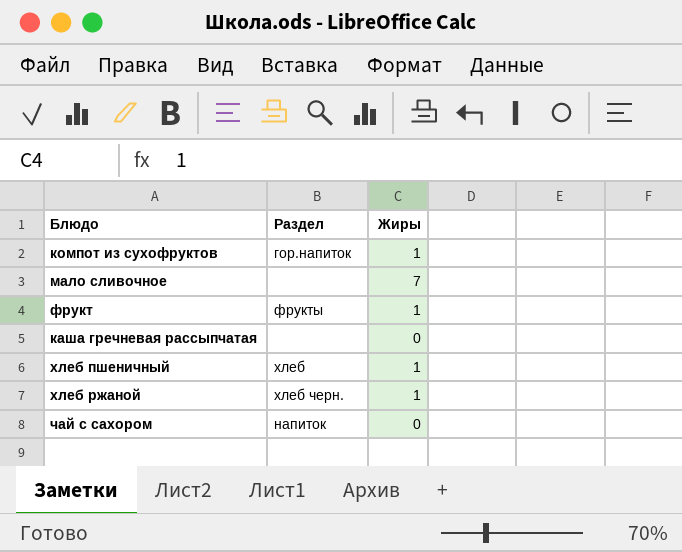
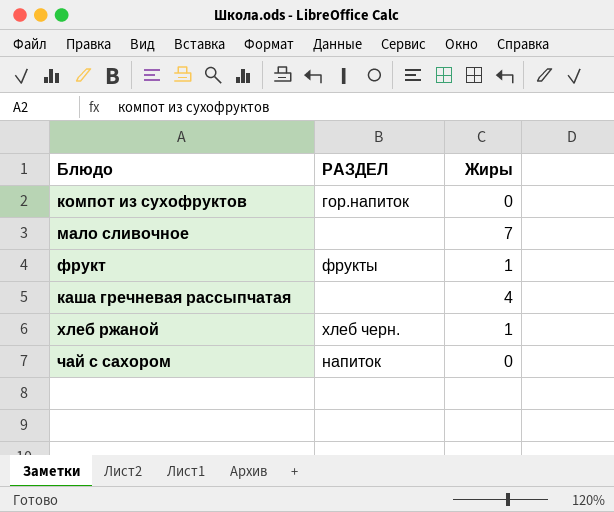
column name: Раздел -> РАЗДЕЛ
row хлеб пшеничный: хлеб | 1 -> none
компот из сухофруктов | Жиры: 1 -> 0
каша гречневая рассыпчатая | Жиры: 0 -> 4

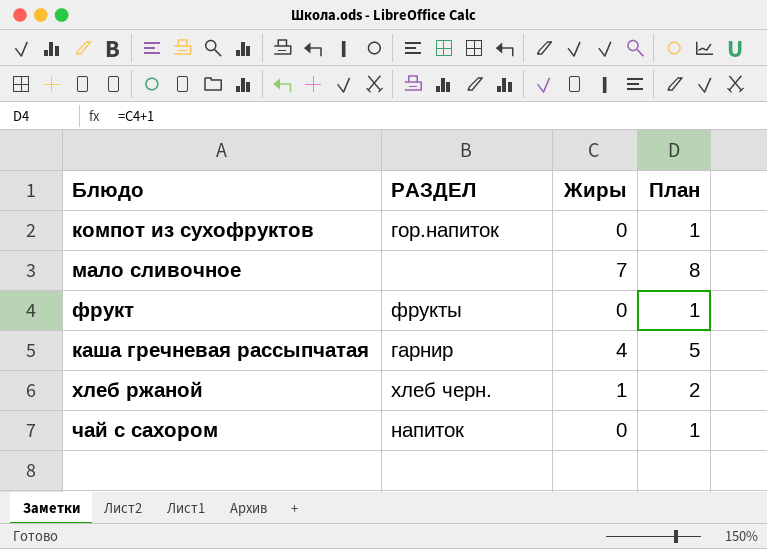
column План | formula: none -> [Жиры] + 1
фрукт | Жиры: 1 -> 0
каша гречневая рассыпчатая | РАЗДЕЛ: none -> гарнир

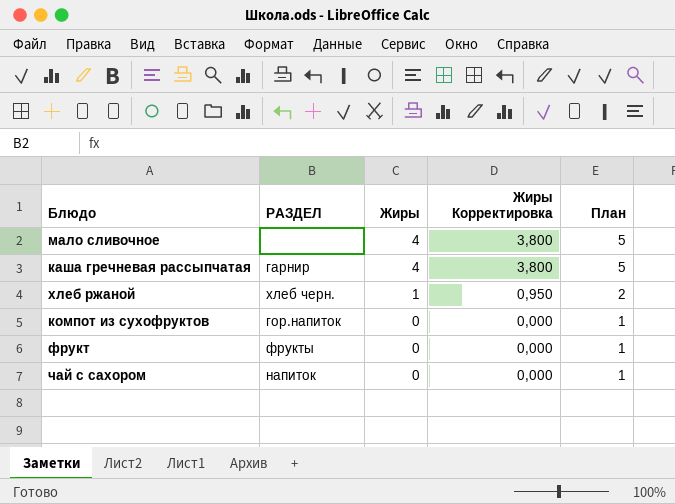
row order: none -> Жиры descending
column Жиры Корректировка | formula: none -> [Жиры] * 0,95
мало сливочное | Жиры: 7 -> 4
мало сливочное | План: 8 -> 5

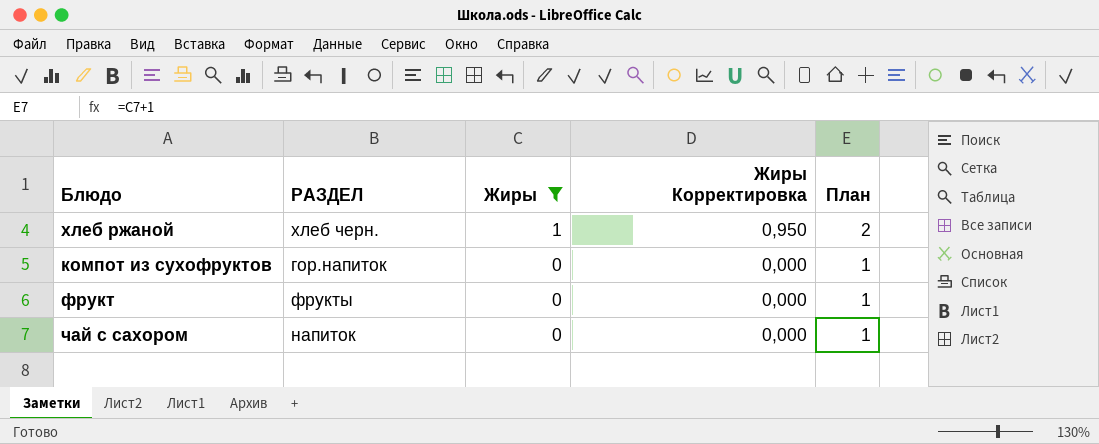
filter: none -> Жиры != 4

